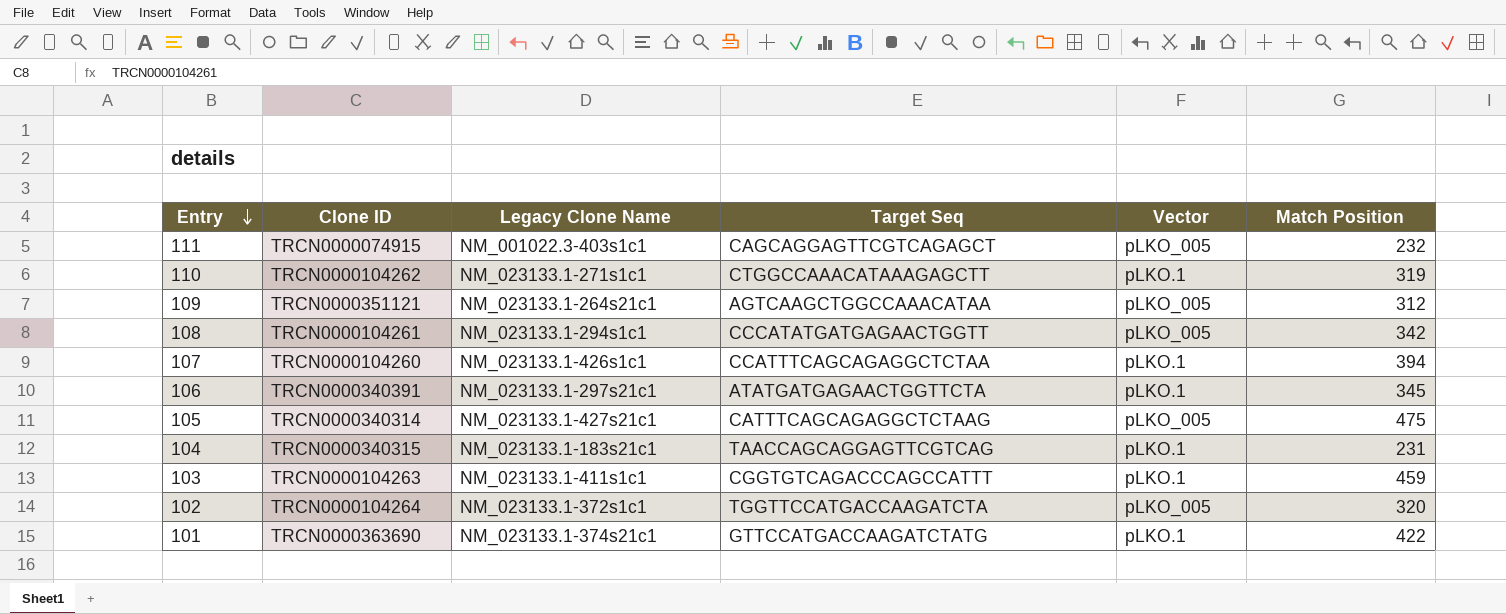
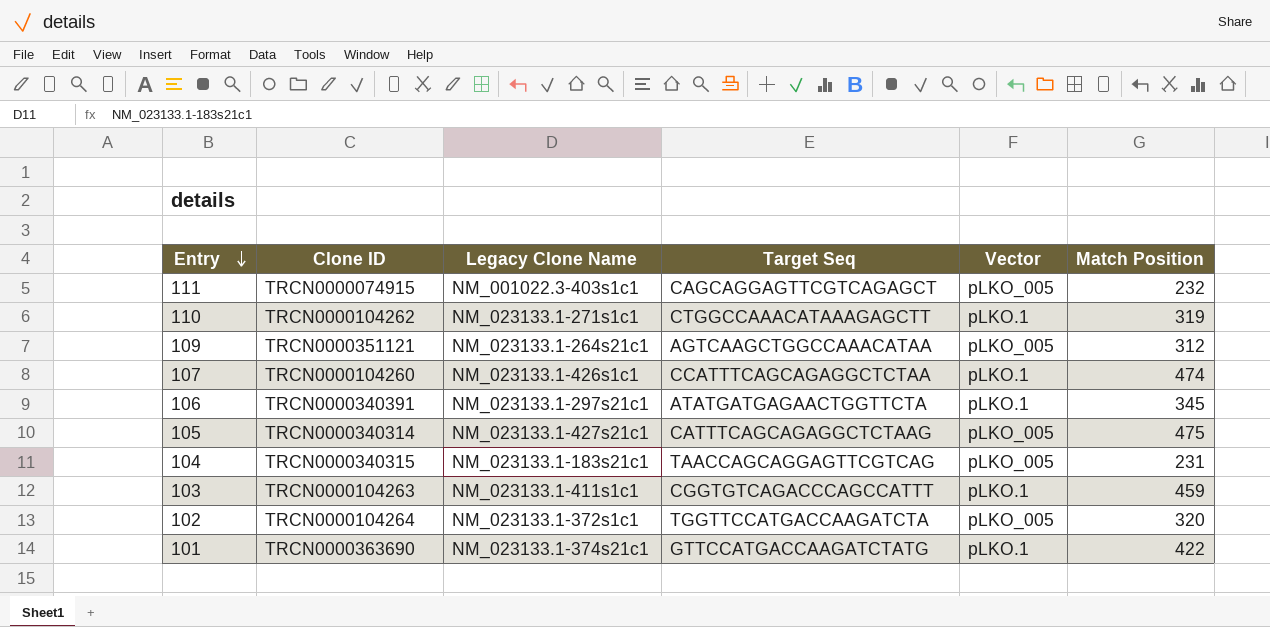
row 108: TRCN0000104261 | NM_023133.1-294s1c1 | CCCATATGATGAGAACTGGTT | pLKO_005 | 342 -> none
107 | Match Position: 394 -> 474
104 | Vector: pLKO.1 -> pLKO_005

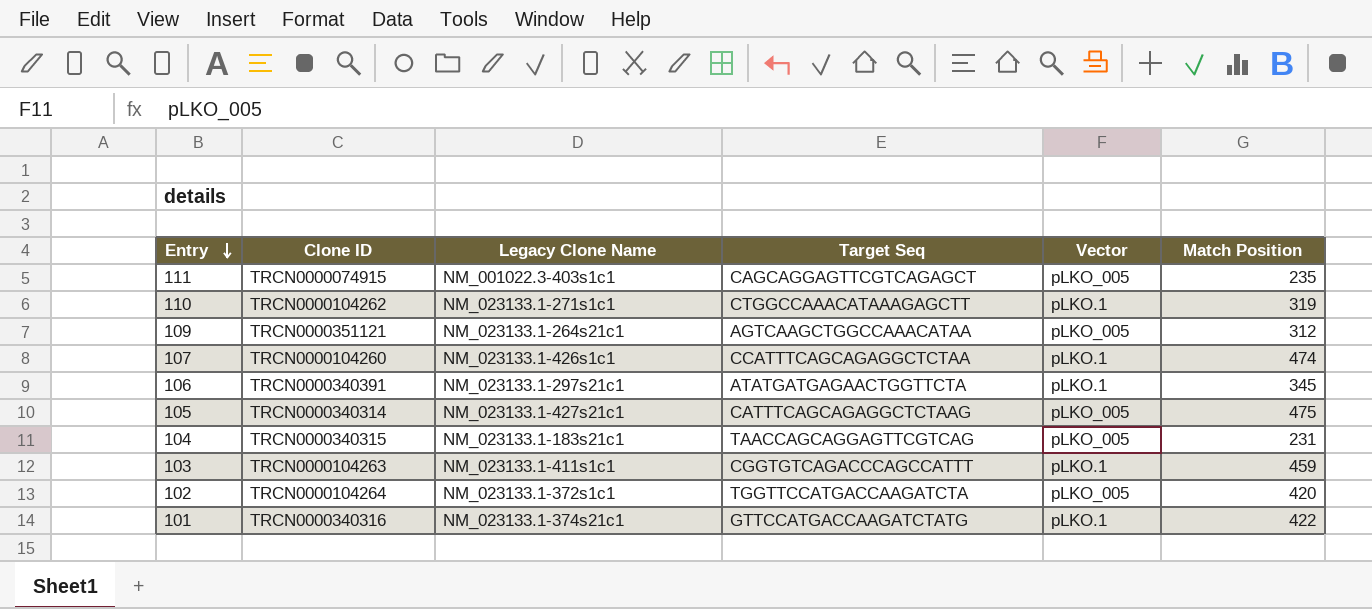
111 | Match Position: 232 -> 235
102 | Match Position: 320 -> 420
101 | Clone ID: TRCN0000363690 -> TRCN0000340316

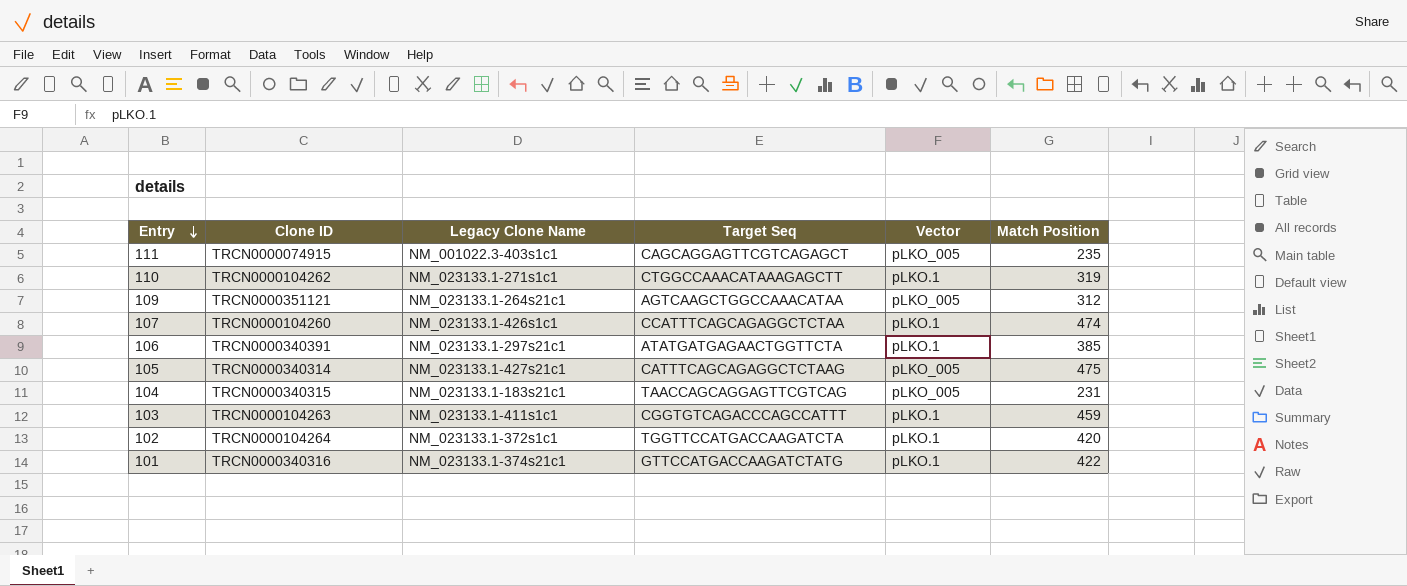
106 | Match Position: 345 -> 385
102 | Vector: pLKO_005 -> pLKO.1

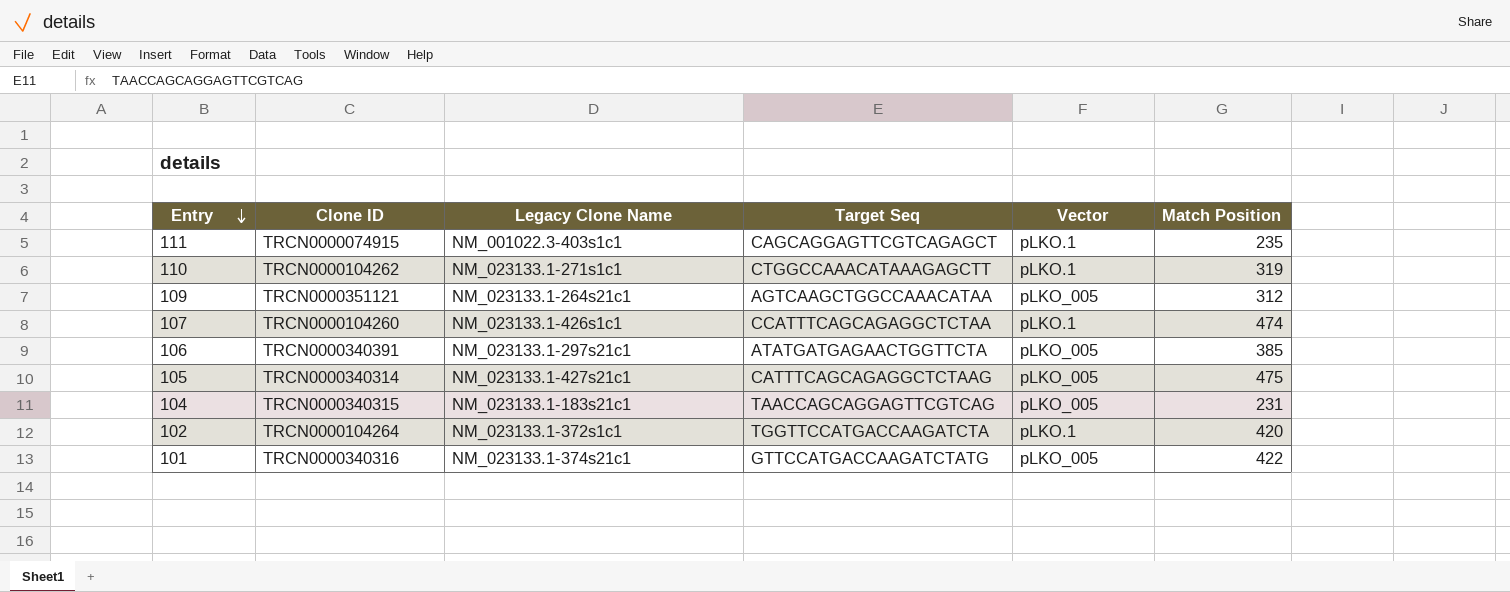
row 103: TRCN0000104263 | NM_023133.1-411s1c1 | CGGTGTCAGACCCAGCCATTT | pLKO.1 | 459 -> none
111 | Vector: pLKO_005 -> pLKO.1
106 | Vector: pLKO.1 -> pLKO_005
101 | Vector: pLKO.1 -> pLKO_005

